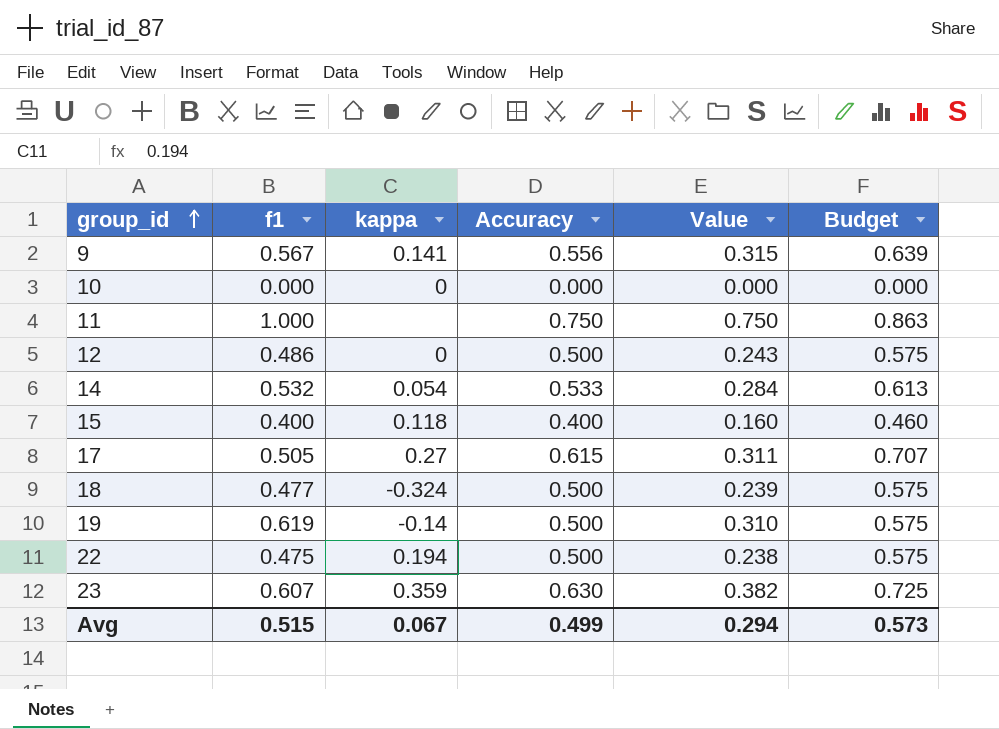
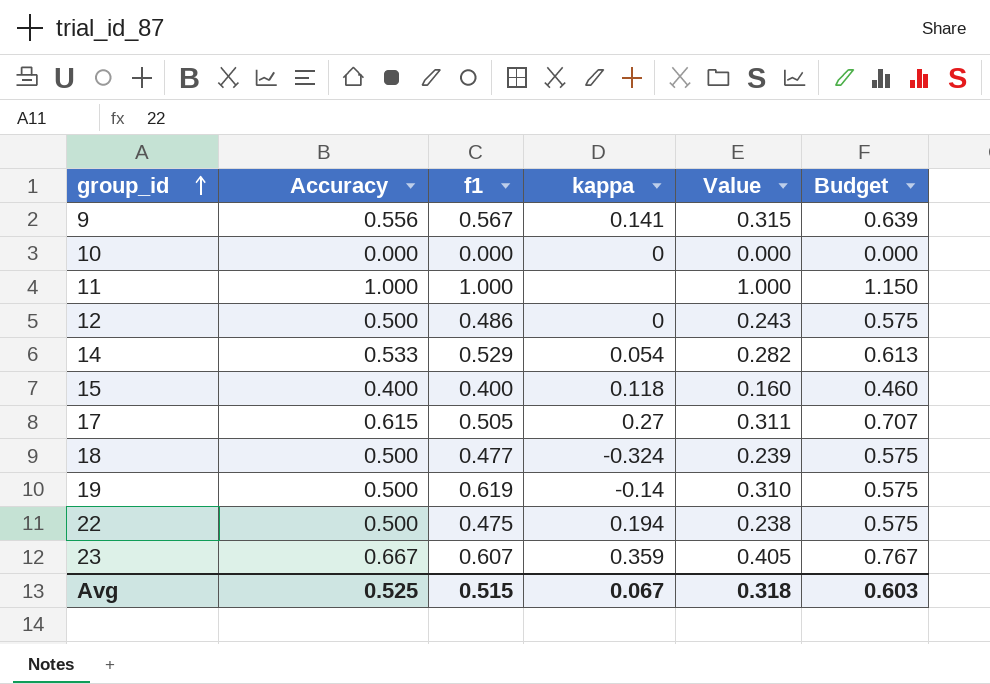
column Accuracy | position: 4 -> 2
11 | Accuracy: 0.750 -> 1.000
11 | Value: 0.750 -> 1.000
11 | Budget: 0.863 -> 1.150
14 | f1: 0.532 -> 0.529
14 | Value: 0.284 -> 0.282
23 | Accuracy: 0.630 -> 0.667
23 | Value: 0.382 -> 0.405
23 | Budget: 0.725 -> 0.767
Avg | Accuracy: 0.499 -> 0.525
Avg | Value: 0.294 -> 0.318
Avg | Budget: 0.573 -> 0.603

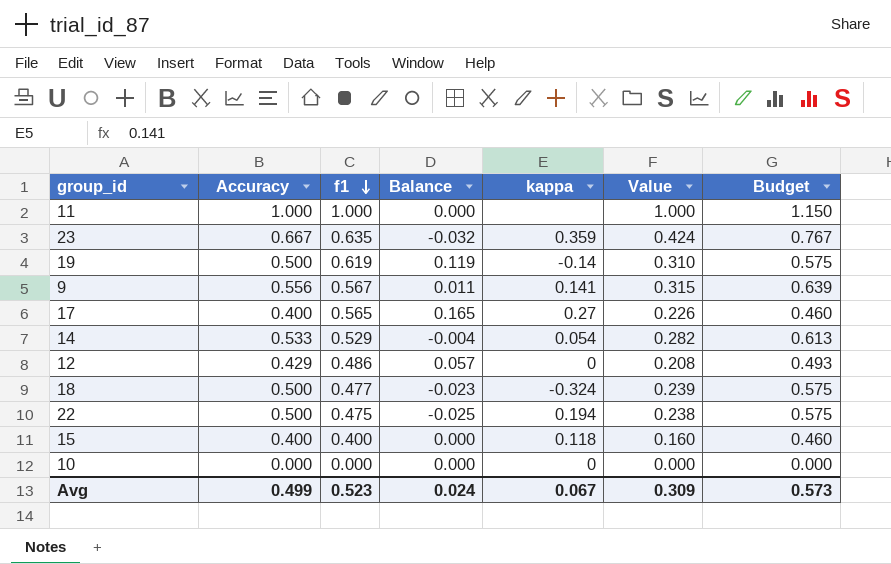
row order: group_id ascending -> f1 descending
column Balance | formula: none -> [f1] - [Accuracy]
23 | f1: 0.607 -> 0.635
23 | Value: 0.405 -> 0.424
17 | Accuracy: 0.615 -> 0.400
17 | f1: 0.505 -> 0.565
17 | Value: 0.311 -> 0.226
17 | Budget: 0.707 -> 0.460
12 | Accuracy: 0.500 -> 0.429
12 | Value: 0.243 -> 0.208
12 | Budget: 0.575 -> 0.493
Avg | Accuracy: 0.525 -> 0.499
Avg | f1: 0.515 -> 0.523
Avg | Value: 0.318 -> 0.309
Avg | Budget: 0.603 -> 0.573

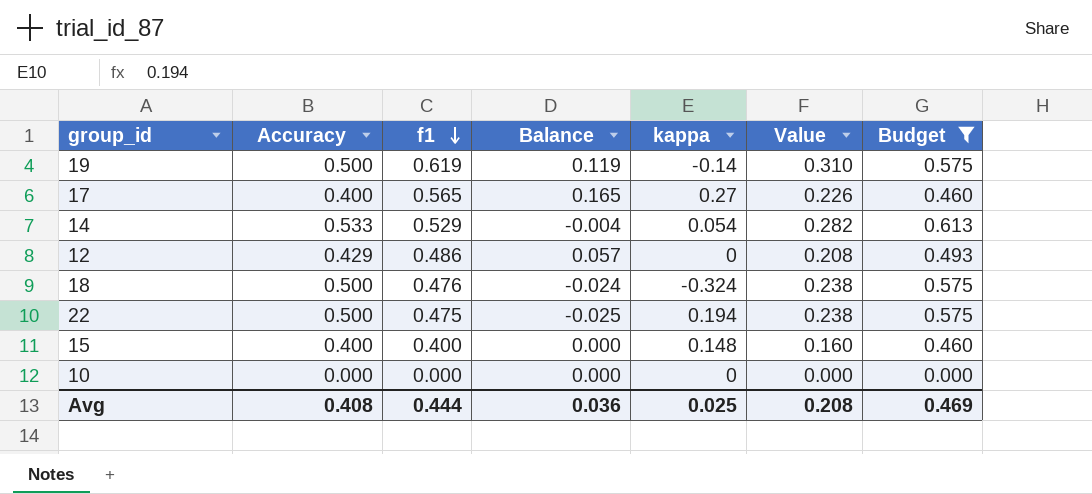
filter: none -> Budget <= 0.613
18 | f1: 0.477 -> 0.476
18 | Balance: -0.023 -> -0.024
18 | Value: 0.239 -> 0.238
15 | kappa: 0.118 -> 0.148
Avg | Accuracy: 0.499 -> 0.408
Avg | f1: 0.523 -> 0.444
Avg | Balance: 0.024 -> 0.036
Avg | kappa: 0.067 -> 0.025
Avg | Value: 0.309 -> 0.208
Avg | Budget: 0.573 -> 0.469

